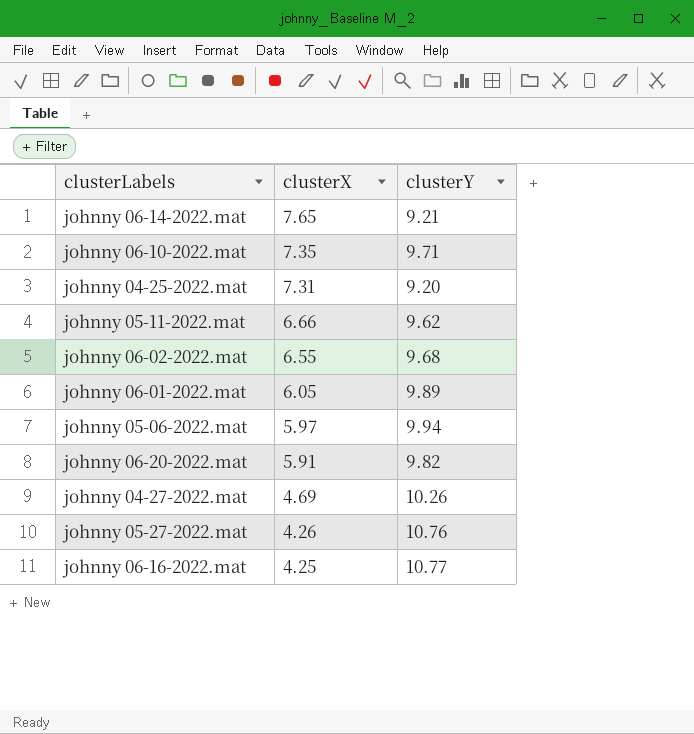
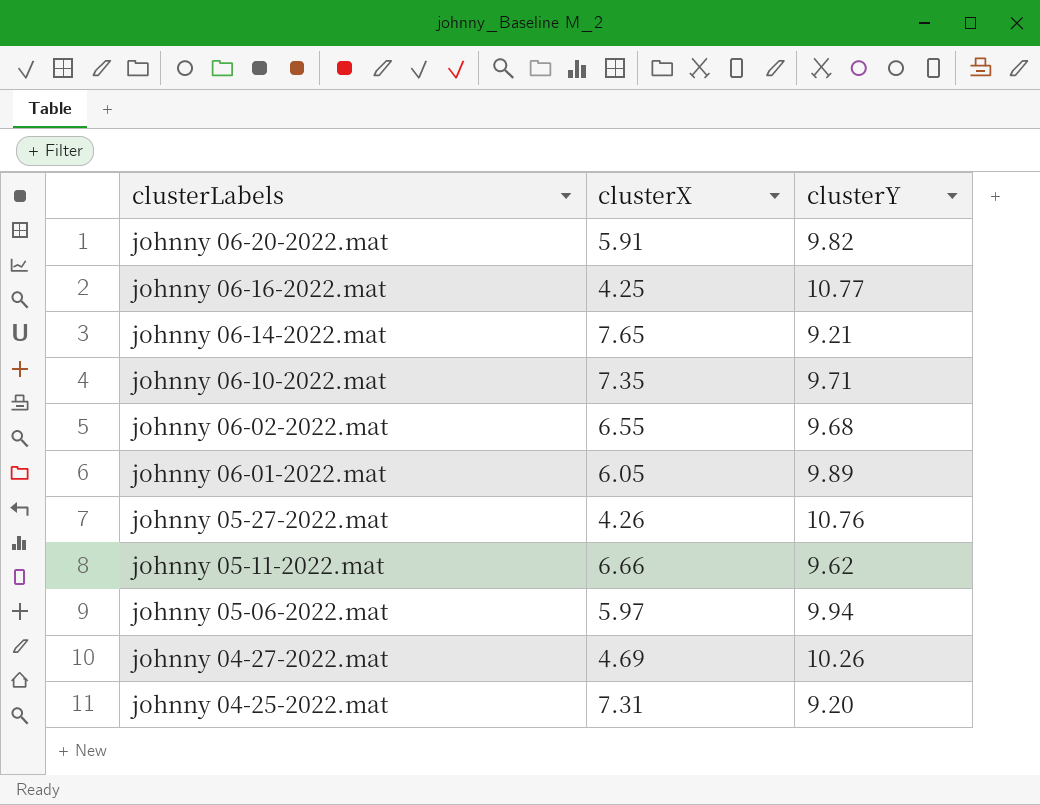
row order: clusterX descending -> clusterLabels descending

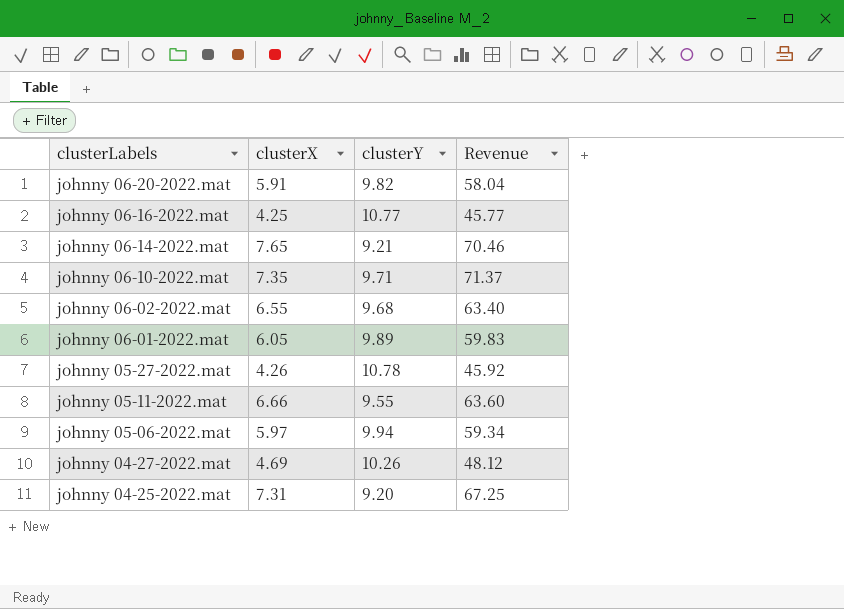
column Revenue | formula: none -> [clusterX] * [clusterY]
johnny 05-27-2022.mat | clusterY: 10.76 -> 10.78
johnny 05-11-2022.mat | clusterY: 9.62 -> 9.55

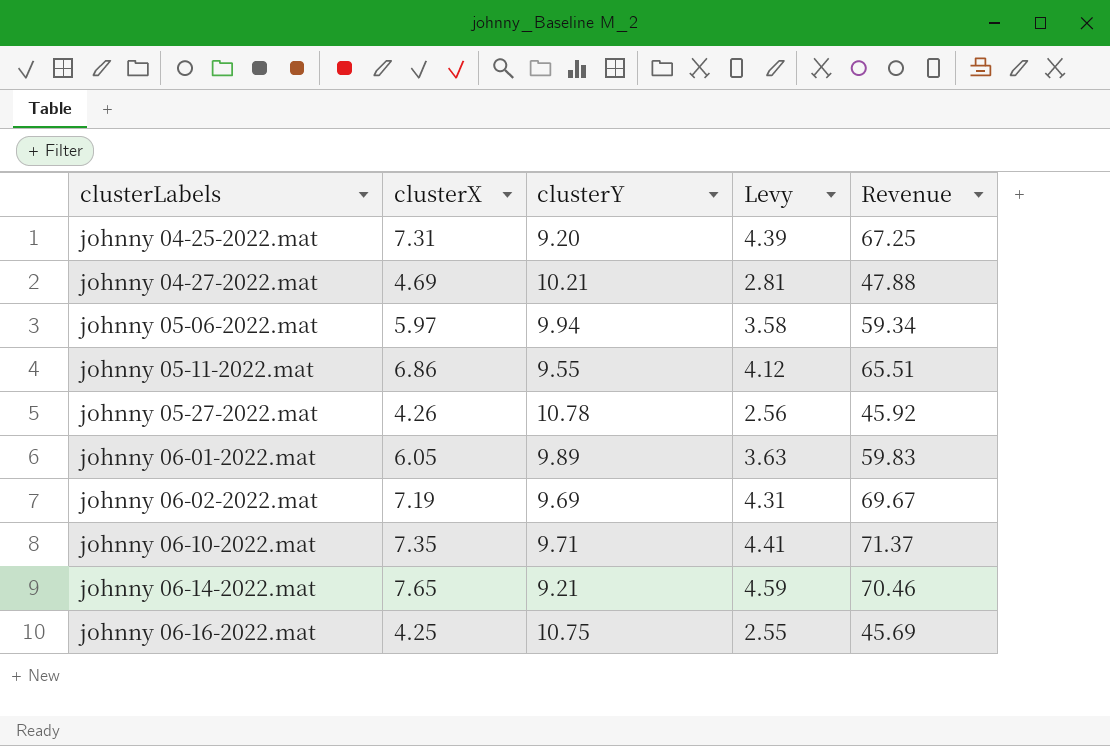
row order: clusterLabels descending -> clusterLabels ascending
column Levy | formula: none -> [clusterX] * 0.6
row johnny 06-20-2022.mat: 5.91 | 9.82 | 58.04 -> none
johnny 04-27-2022.mat | clusterY: 10.26 -> 10.21
johnny 04-27-2022.mat | Revenue: 48.12 -> 47.88
johnny 05-11-2022.mat | clusterX: 6.66 -> 6.86
johnny 05-11-2022.mat | Revenue: 63.60 -> 65.51
johnny 06-02-2022.mat | clusterX: 6.55 -> 7.19
johnny 06-02-2022.mat | clusterY: 9.68 -> 9.69
johnny 06-02-2022.mat | Revenue: 63.40 -> 69.67
johnny 06-16-2022.mat | clusterY: 10.77 -> 10.75
johnny 06-16-2022.mat | Revenue: 45.77 -> 45.69

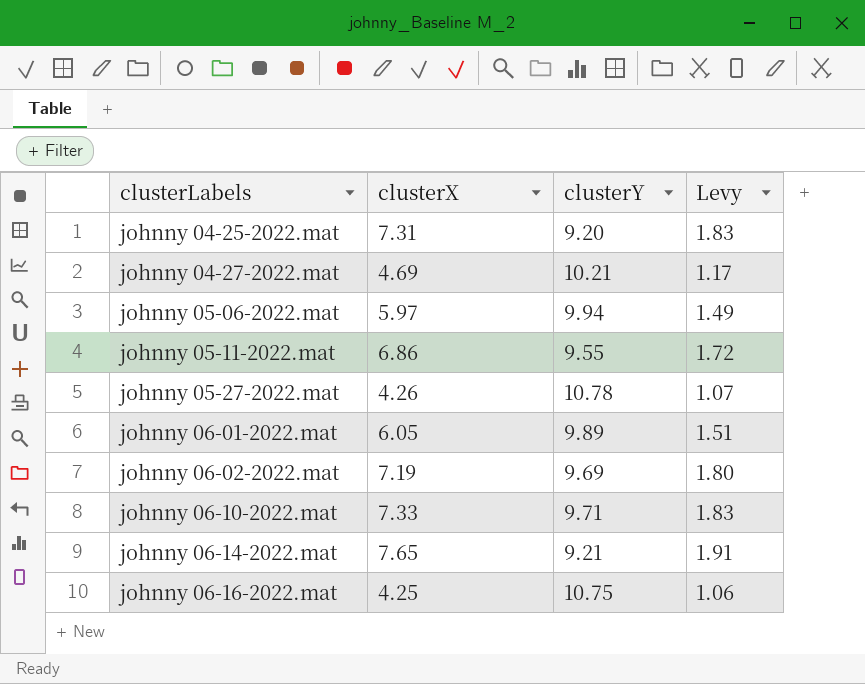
column Revenue | formula: [clusterX] * [clusterY] -> none
column Levy | formula: [clusterX] * 0.6 -> [clusterX] * 0.25
johnny 06-10-2022.mat | clusterX: 7.35 -> 7.33

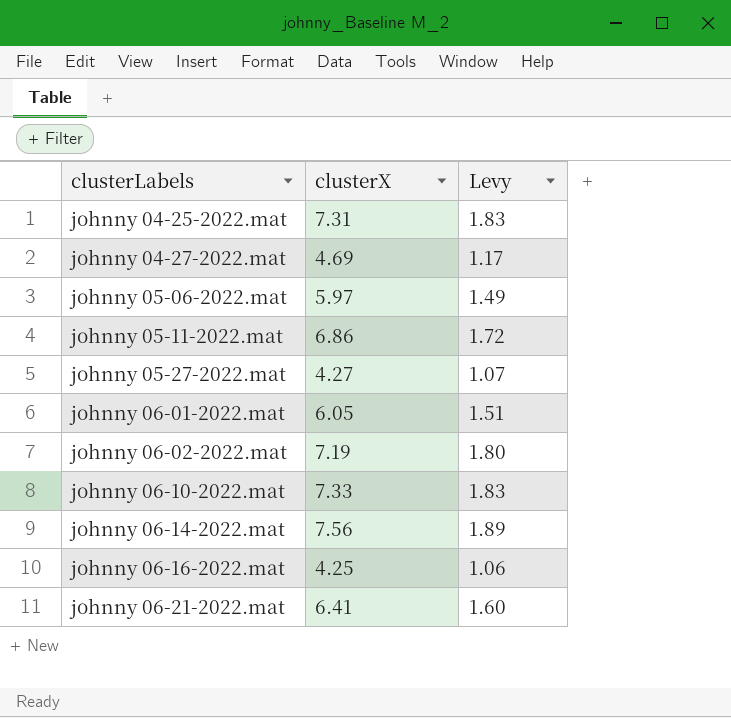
column clusterY | position: 3 -> none
johnny 05-27-2022.mat | clusterX: 4.26 -> 4.27
johnny 06-14-2022.mat | clusterX: 7.65 -> 7.56
johnny 06-14-2022.mat | Levy: 1.91 -> 1.89
row johnny 06-21-2022.mat: none -> 6.41 | 1.60

